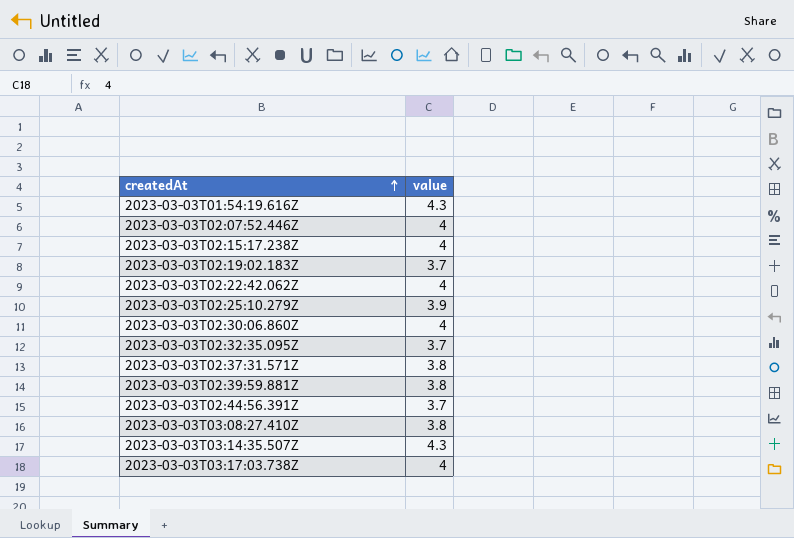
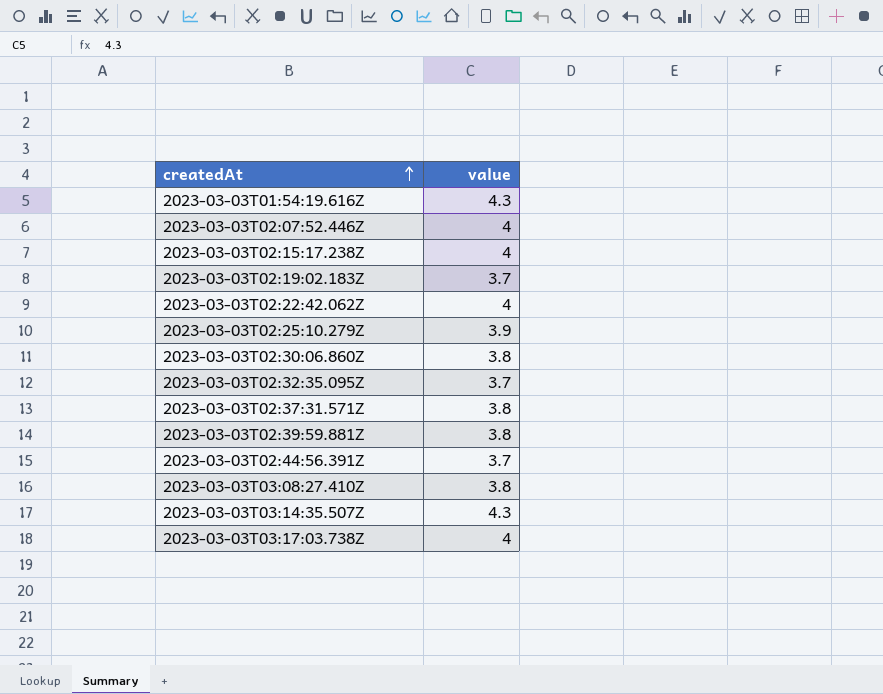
2023-03-03T02:30:06.860Z | value: 4 -> 3.8

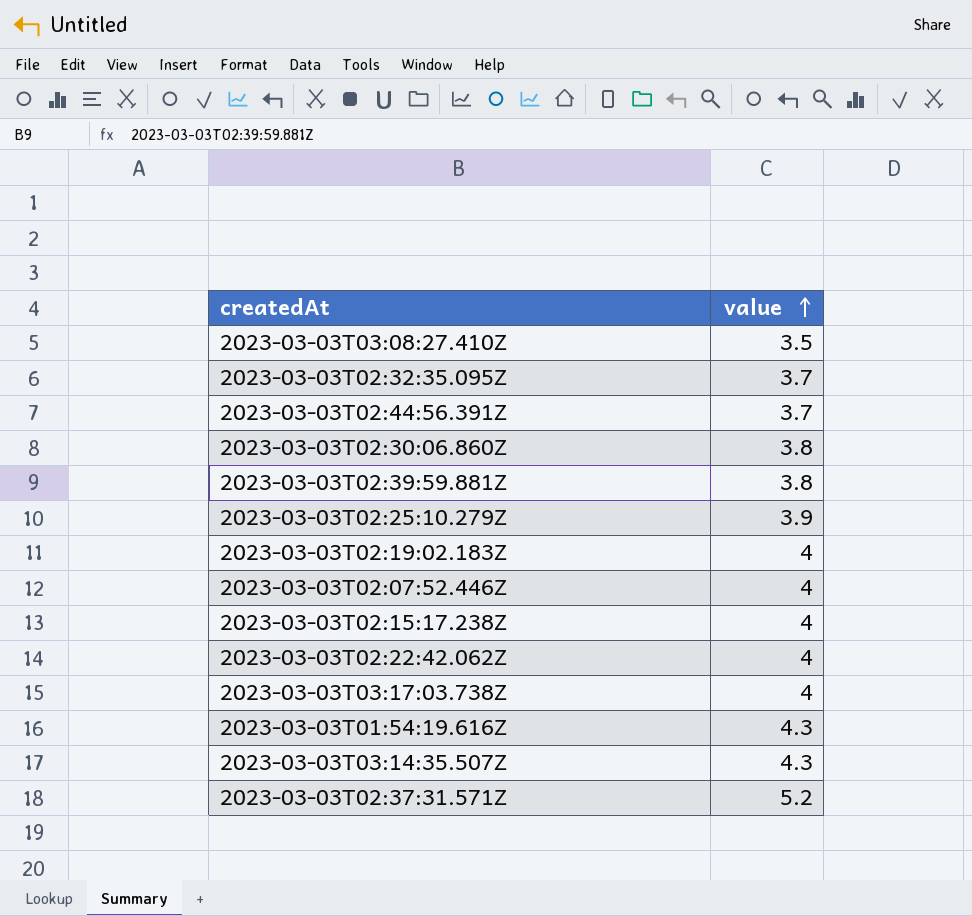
row order: createdAt ascending -> value ascending
2023-03-03T03:08:27.410Z | value: 3.8 -> 3.5
2023-03-03T02:19:02.183Z | value: 3.7 -> 4
2023-03-03T02:37:31.571Z | value: 3.8 -> 5.2

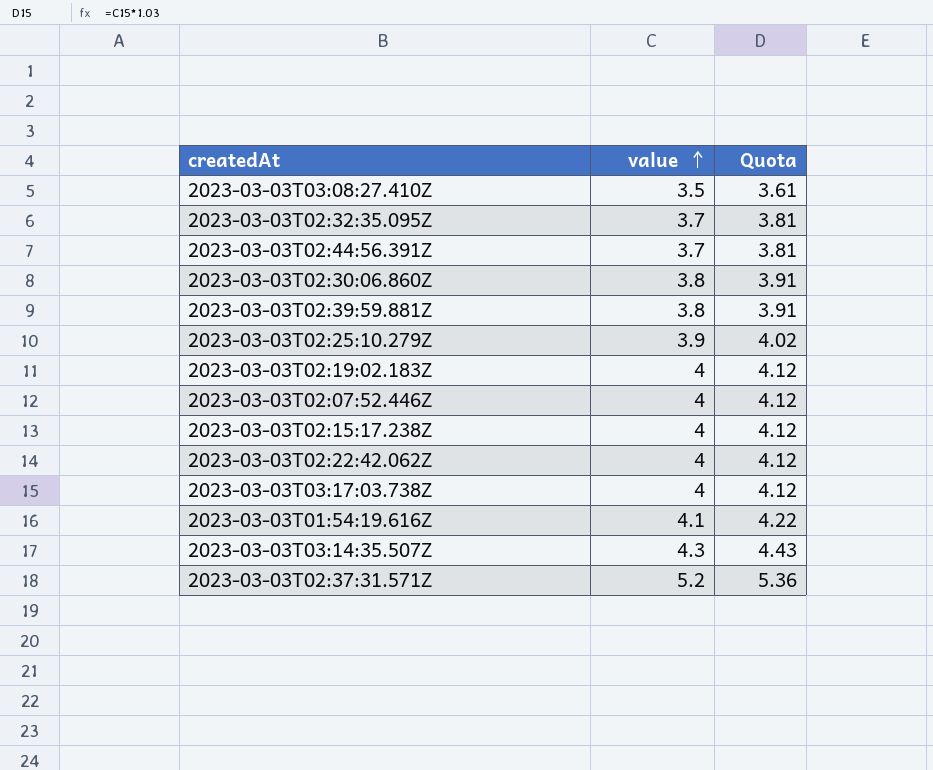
column Quota | formula: none -> [value] * 1.03
2023-03-03T01:54:19.616Z | value: 4.3 -> 4.1

